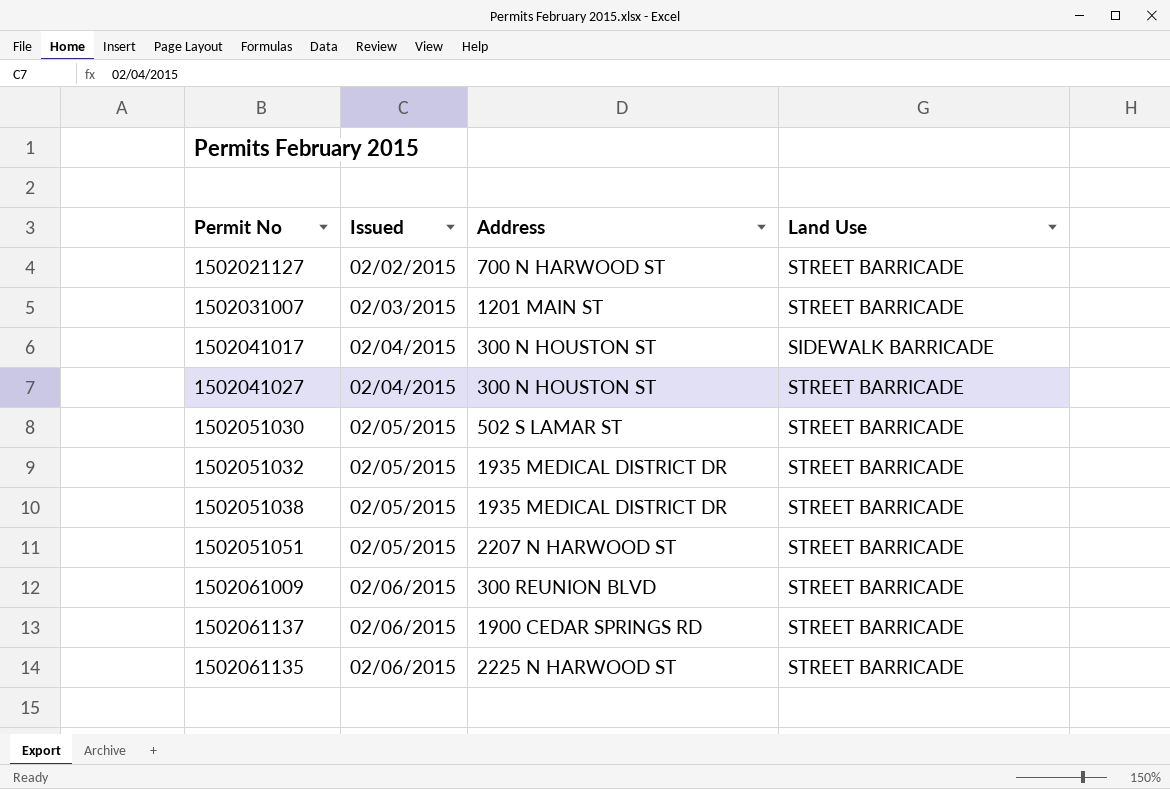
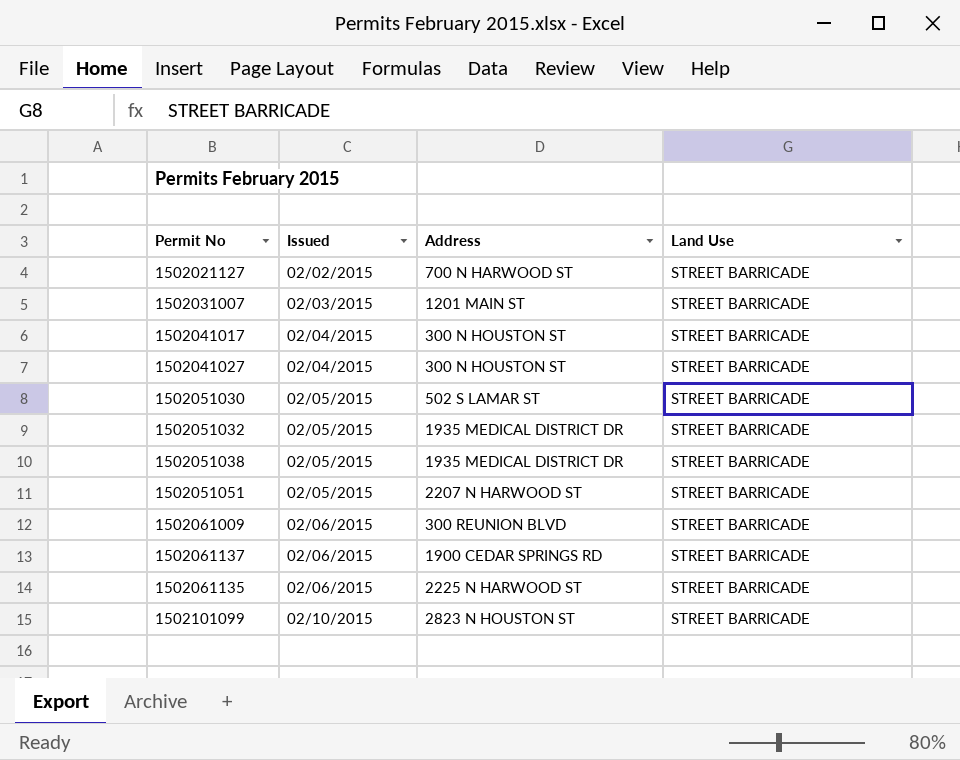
1502041017 | Land Use: SIDEWALK BARRICADE -> STREET BARRICADE
row 1502101099: none -> 02/10/2015 | 2823 N HOUSTON ST | STREET BARRICADE

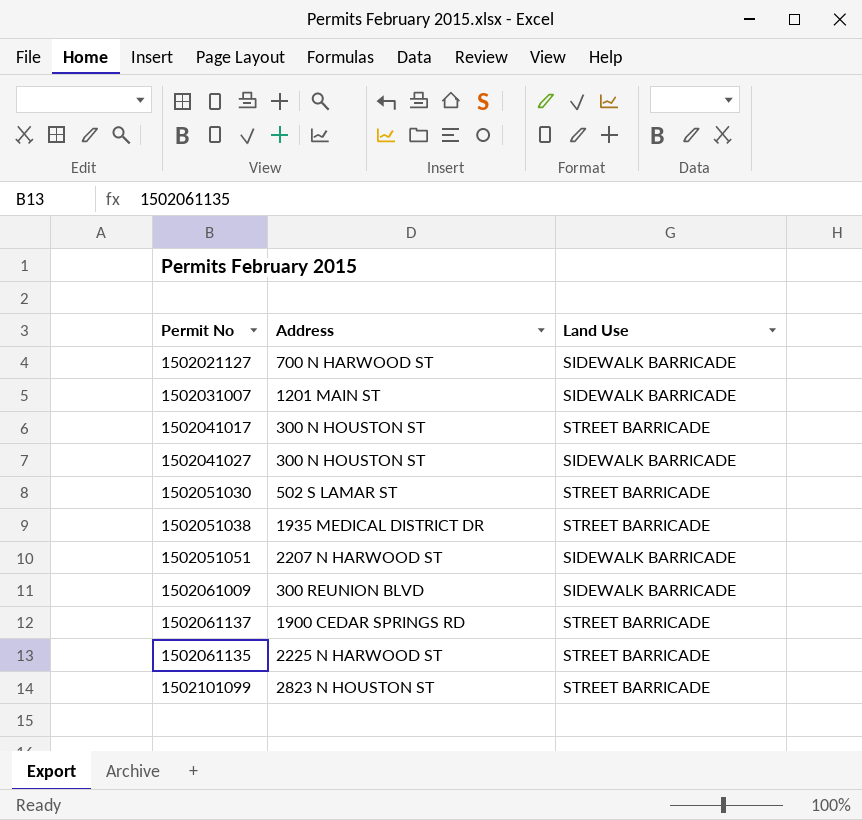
column Issued | position: 2 -> none
row 1502051032: 02/05/2015 | 1935 MEDICAL DISTRICT DR | STREET BARRICADE -> none
1502021127 | Land Use: STREET BARRICADE -> SIDEWALK BARRICADE
1502031007 | Land Use: STREET BARRICADE -> SIDEWALK BARRICADE
1502041027 | Land Use: STREET BARRICADE -> SIDEWALK BARRICADE
1502051051 | Land Use: STREET BARRICADE -> SIDEWALK BARRICADE
1502061009 | Land Use: STREET BARRICADE -> SIDEWALK BARRICADE

